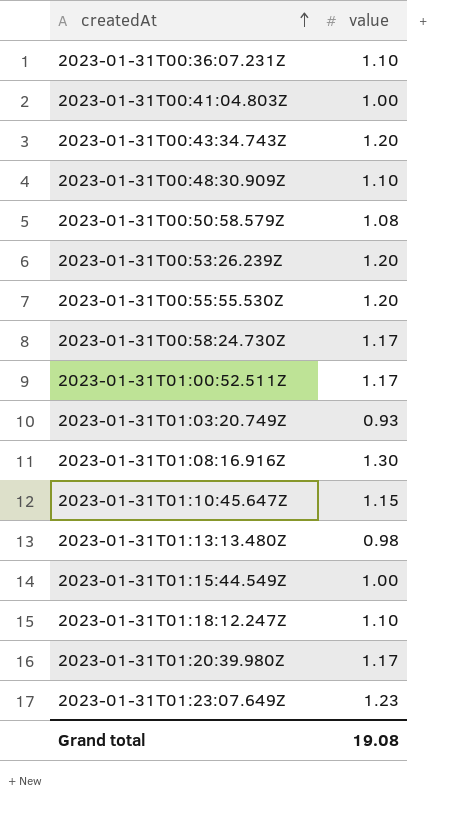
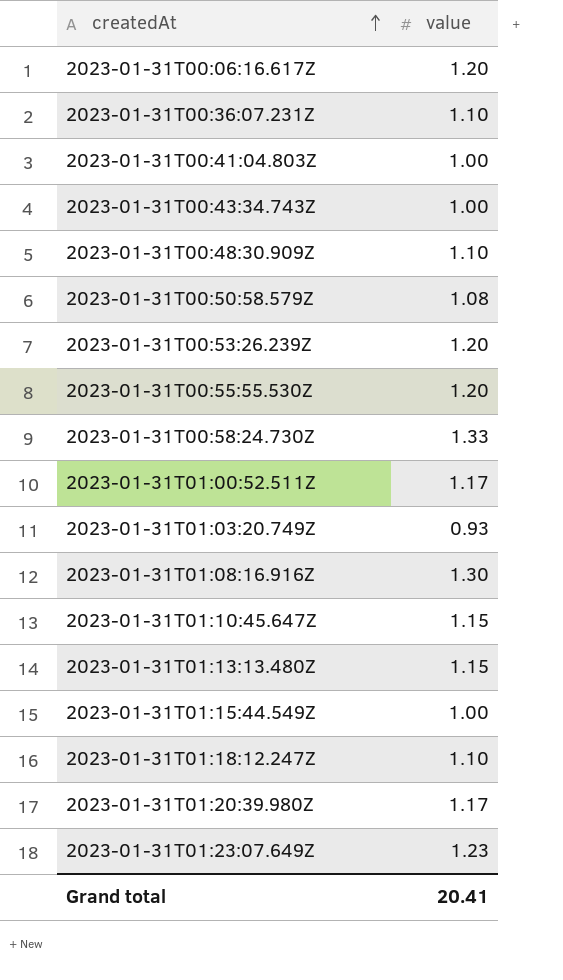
row 2023-01-31T00:06:16.617Z: none -> 1.20
2023-01-31T00:43:34.743Z | value: 1.20 -> 1.00
2023-01-31T00:58:24.730Z | value: 1.17 -> 1.33
2023-01-31T01:13:13.480Z | value: 0.98 -> 1.15
Grand total | value: 19.08 -> 20.41

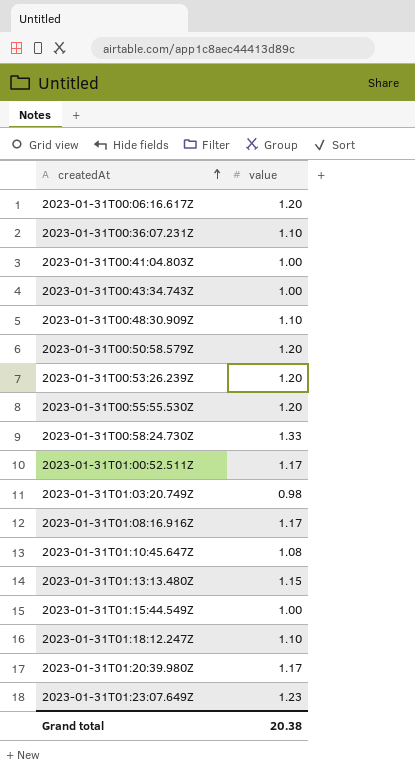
2023-01-31T00:50:58.579Z | value: 1.08 -> 1.20
2023-01-31T01:03:20.749Z | value: 0.93 -> 0.98
2023-01-31T01:08:16.916Z | value: 1.30 -> 1.17
2023-01-31T01:10:45.647Z | value: 1.15 -> 1.08
Grand total | value: 20.41 -> 20.38

